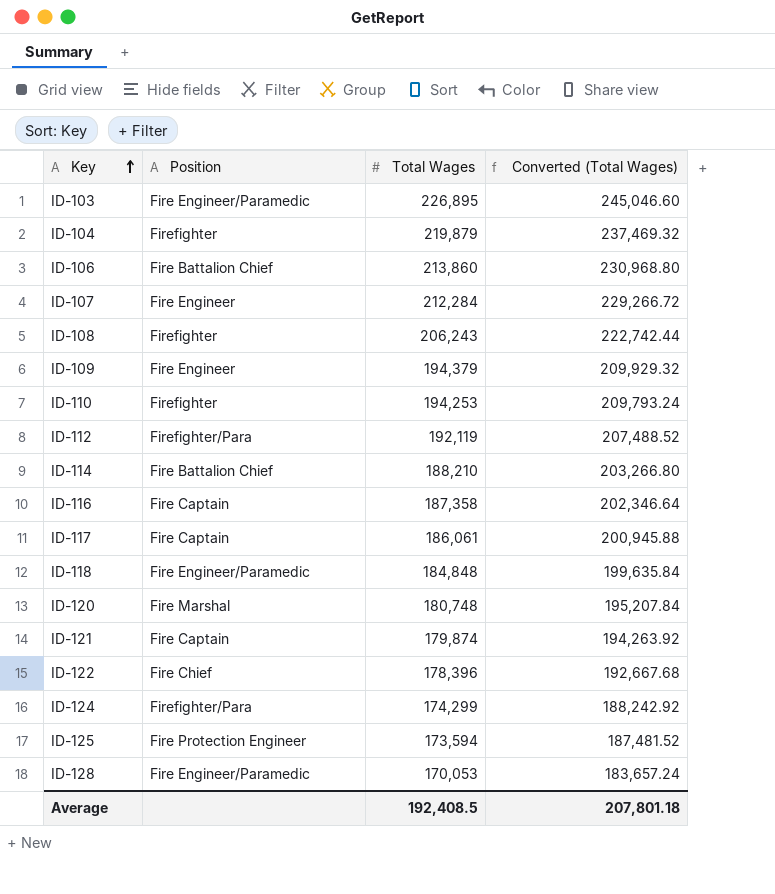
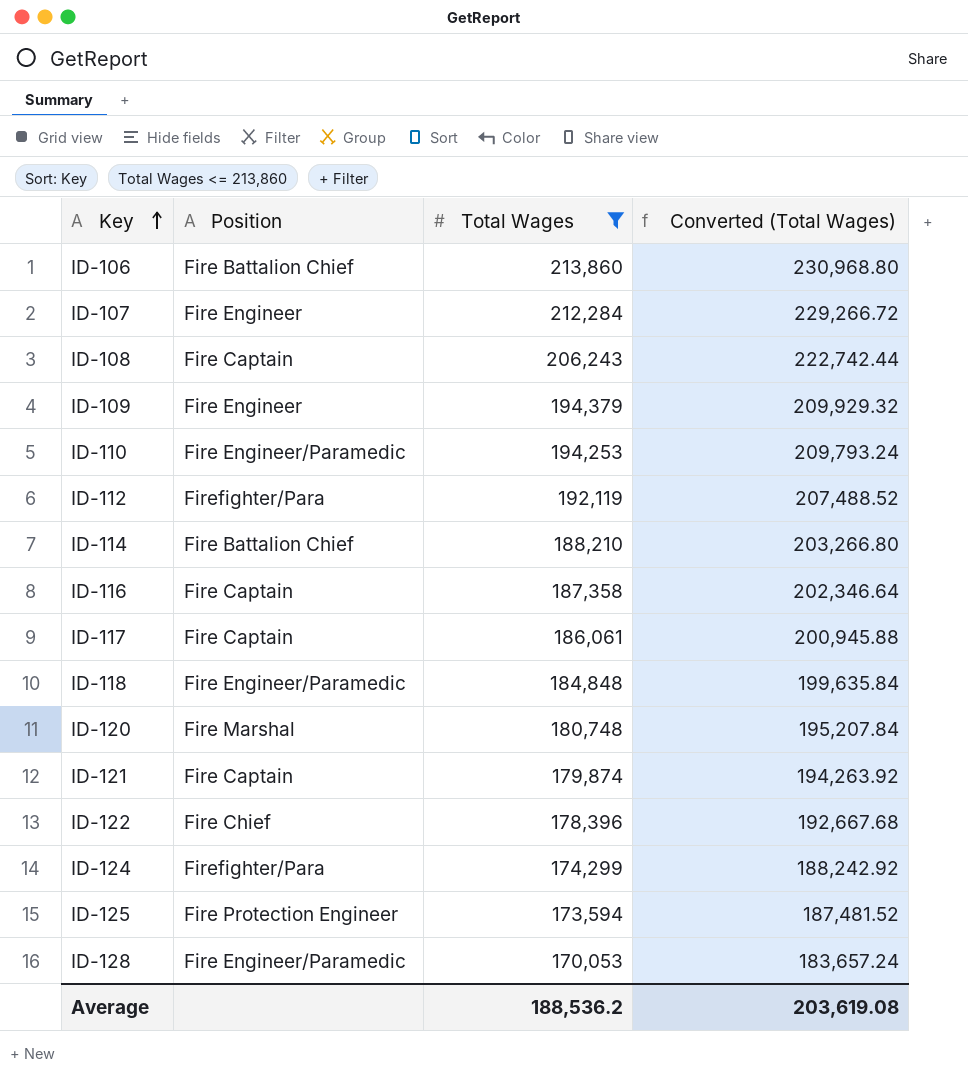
filter: none -> Total Wages <= 213,860
ID-108 | Position: Firefighter -> Fire Captain
ID-110 | Position: Firefighter -> Fire Engineer/Paramedic
Average | Total Wages: 192,408.5 -> 188,536.2
Average | Converted (Total Wages): 207,801.18 -> 203,619.08

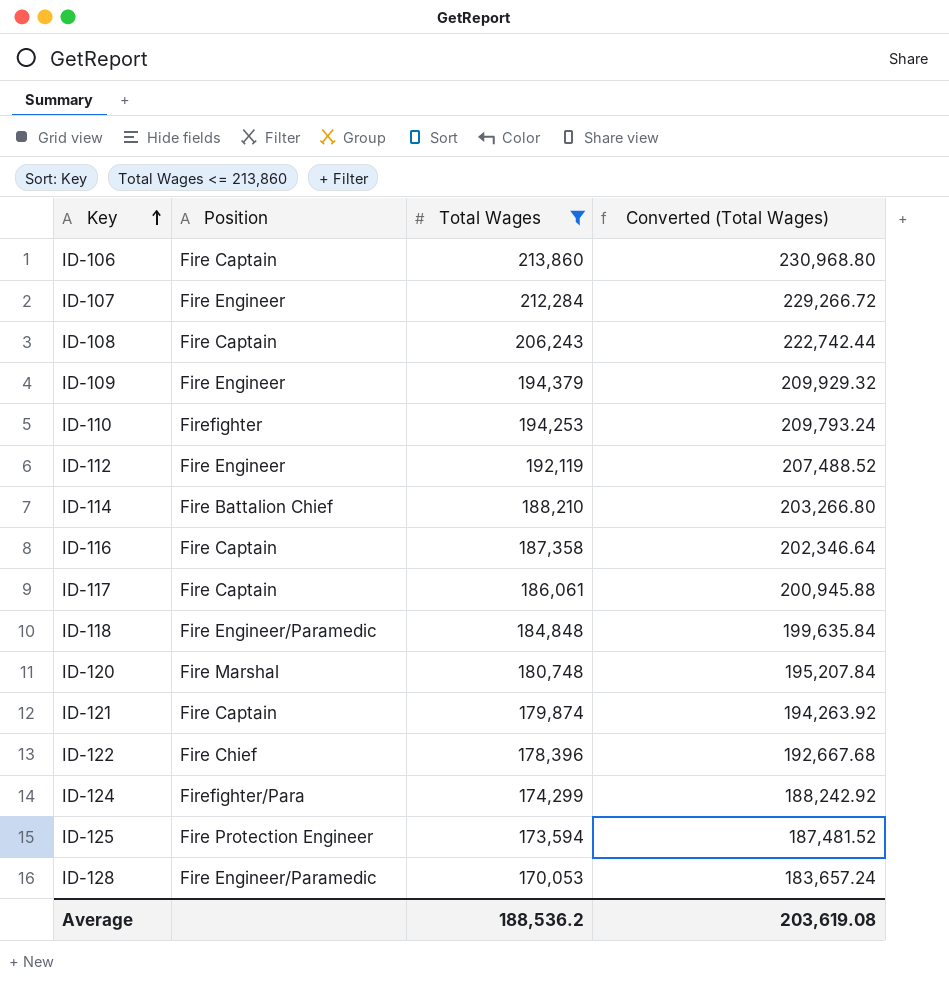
ID-106 | Position: Fire Battalion Chief -> Fire Captain
ID-110 | Position: Fire Engineer/Paramedic -> Firefighter
ID-112 | Position: Firefighter/Para -> Fire Engineer

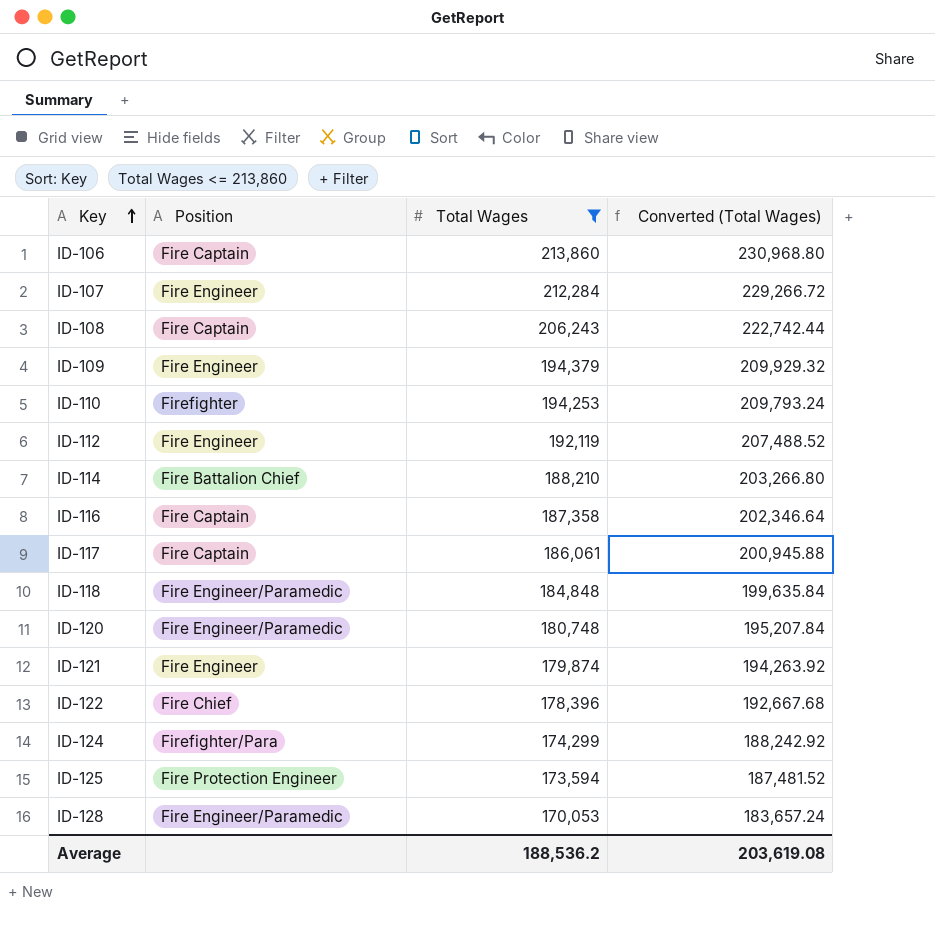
ID-120 | Position: Fire Marshal -> Fire Engineer/Paramedic
ID-121 | Position: Fire Captain -> Fire Engineer

